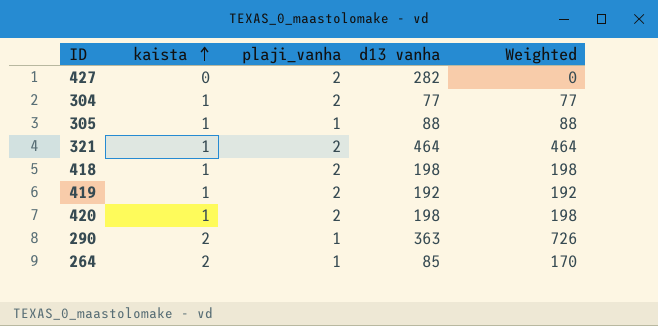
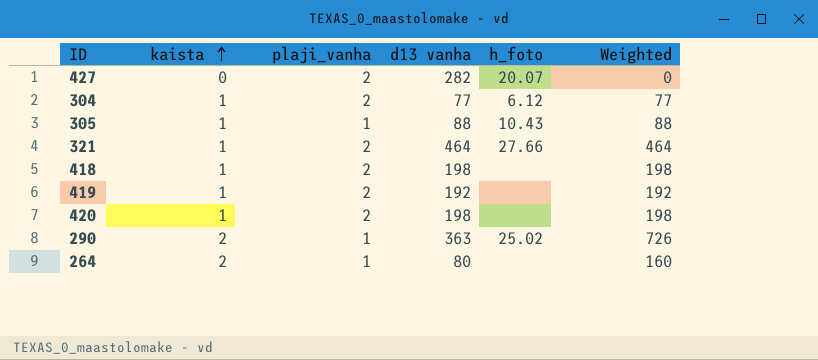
column h_foto | position: none -> 5
264 | d13 vanha: 85 -> 80
264 | Weighted: 170 -> 160

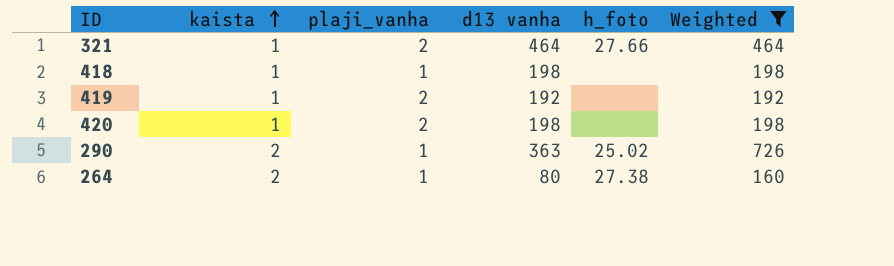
filter: none -> Weighted >= 160
418 | plaji_vanha: 2 -> 1
264 | h_foto: none -> 27.38

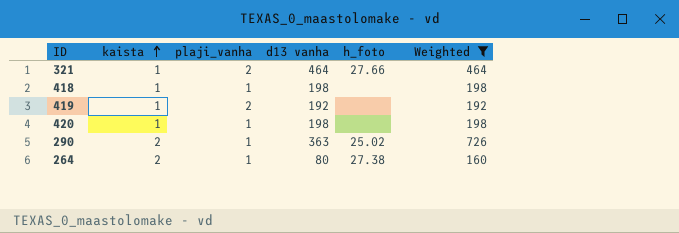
420 | plaji_vanha: 2 -> 1

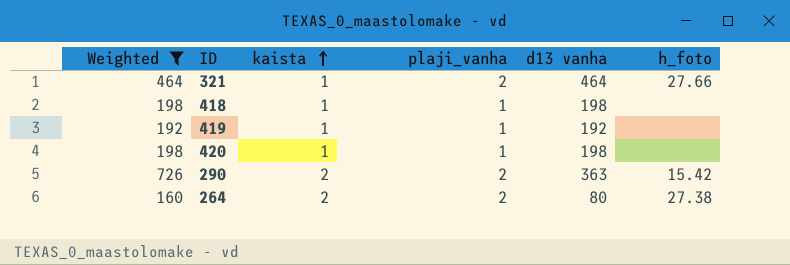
column Weighted | position: 6 -> 1
419 | plaji_vanha: 2 -> 1
290 | plaji_vanha: 1 -> 2
290 | h_foto: 25.02 -> 15.42
264 | plaji_vanha: 1 -> 2

